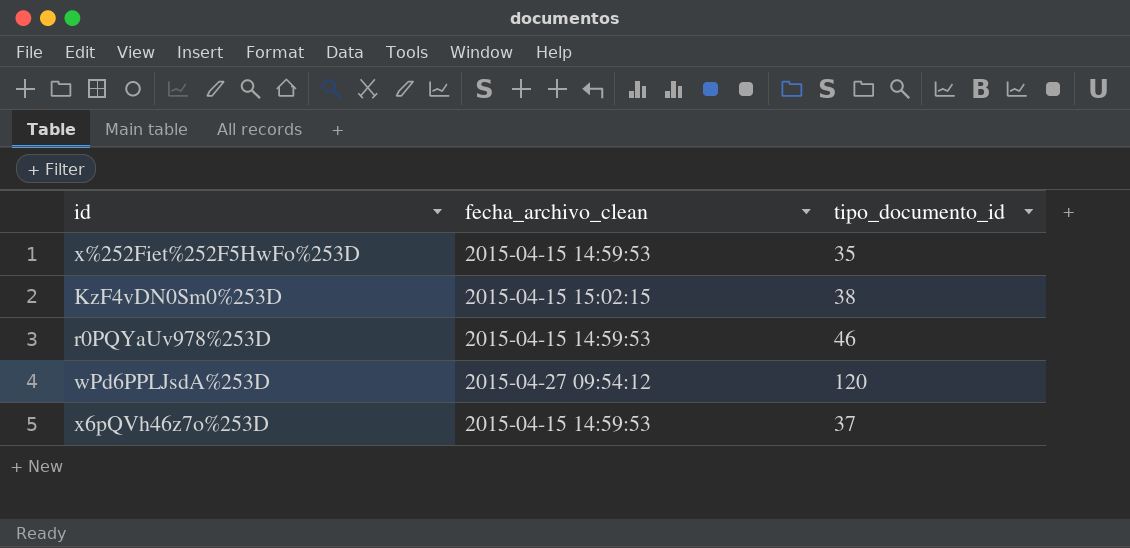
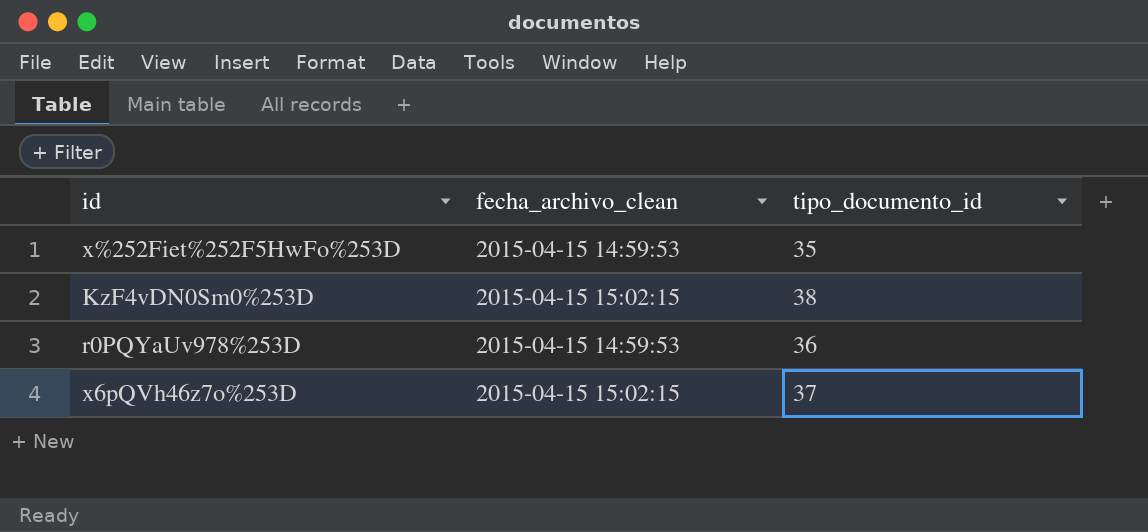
row wPd6PPLJsdA%253D: 2015-04-27 09:54:12 | 120 -> none
r0PQYaUv978%253D | tipo_documento_id: 46 -> 36
x6pQVh46z7o%253D | fecha_archivo_clean: 2015-04-15 14:59:53 -> 2015-04-15 15:02:15

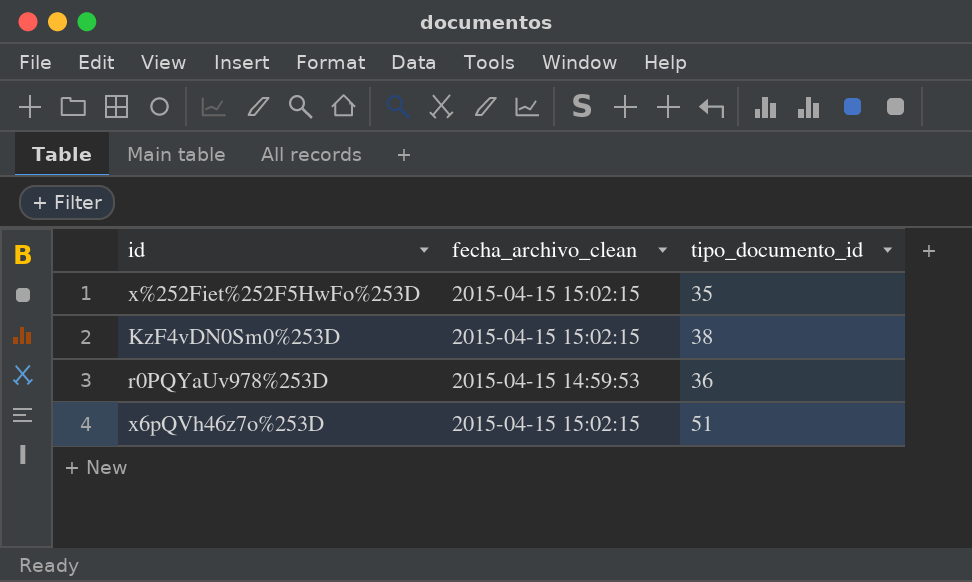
x%252Fiet%252F5HwFo%253D | fecha_archivo_clean: 2015-04-15 14:59:53 -> 2015-04-15 15:02:15
x6pQVh46z7o%253D | tipo_documento_id: 37 -> 51

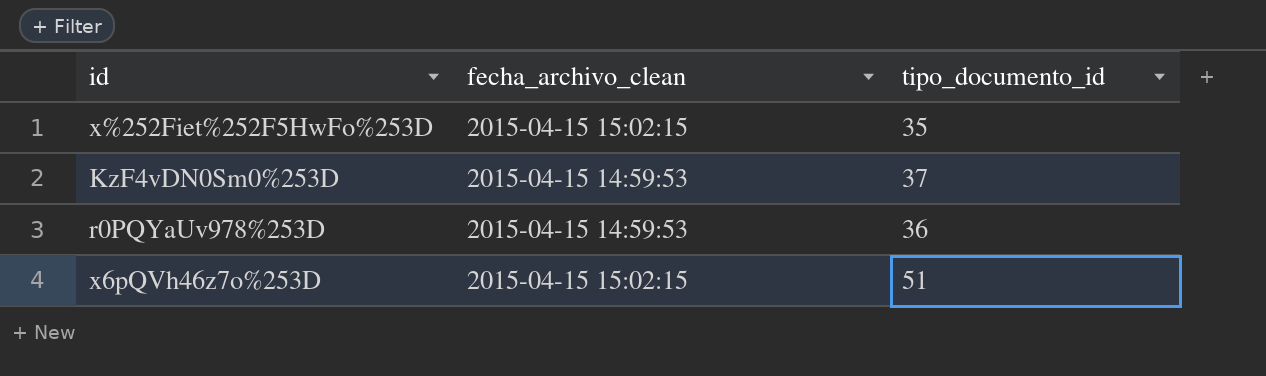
KzF4vDN0Sm0%253D | fecha_archivo_clean: 2015-04-15 15:02:15 -> 2015-04-15 14:59:53
KzF4vDN0Sm0%253D | tipo_documento_id: 38 -> 37

